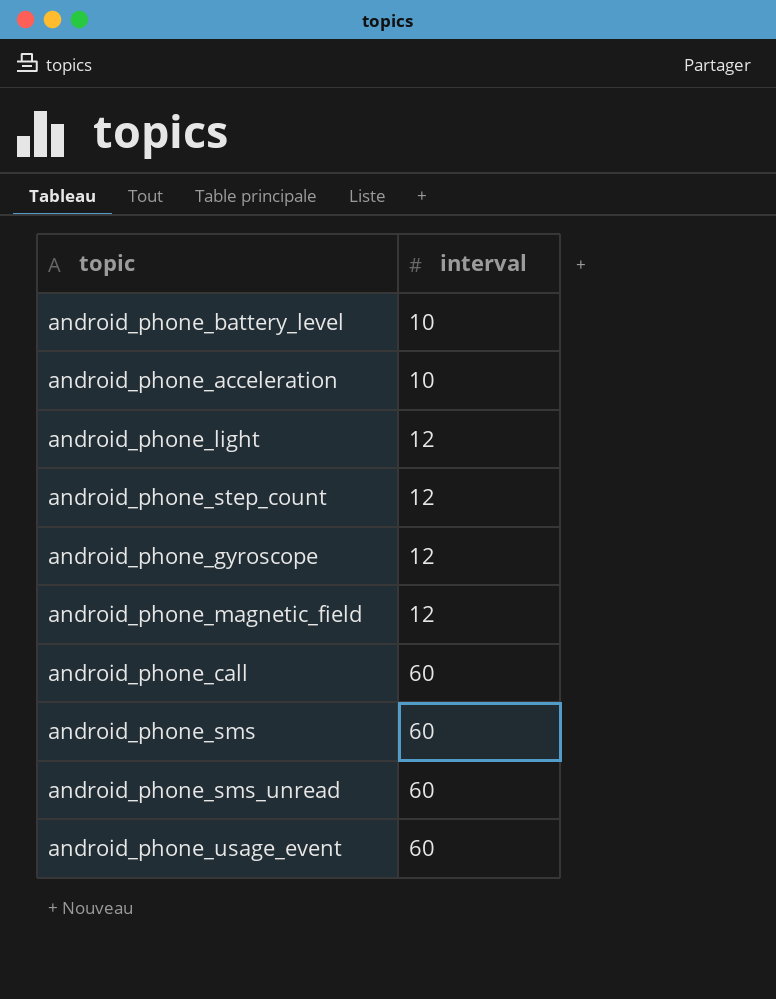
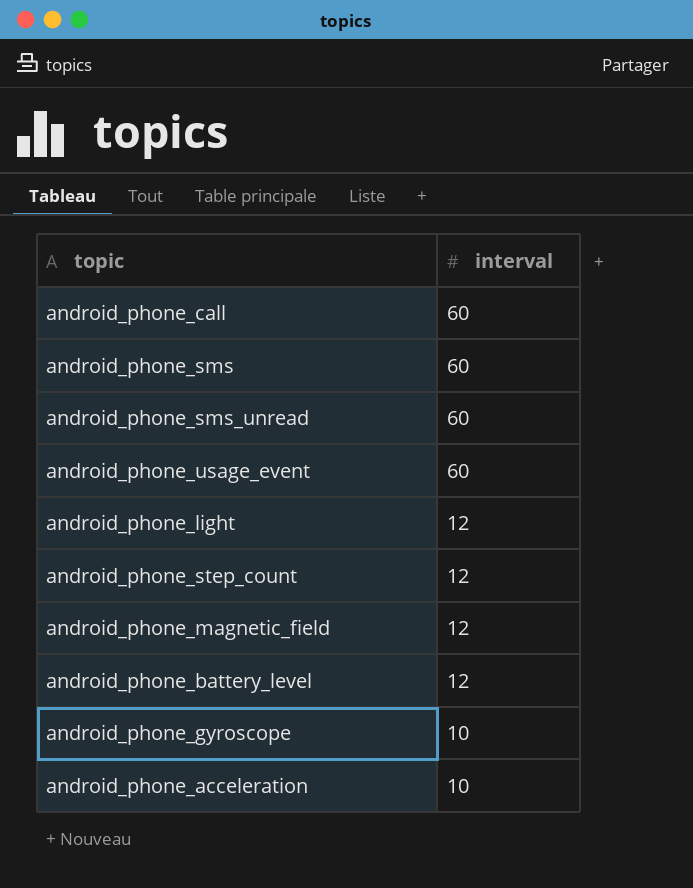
row order: interval ascending -> interval descending
android_phone_battery_level | interval: 10 -> 12
android_phone_gyroscope | interval: 12 -> 10

